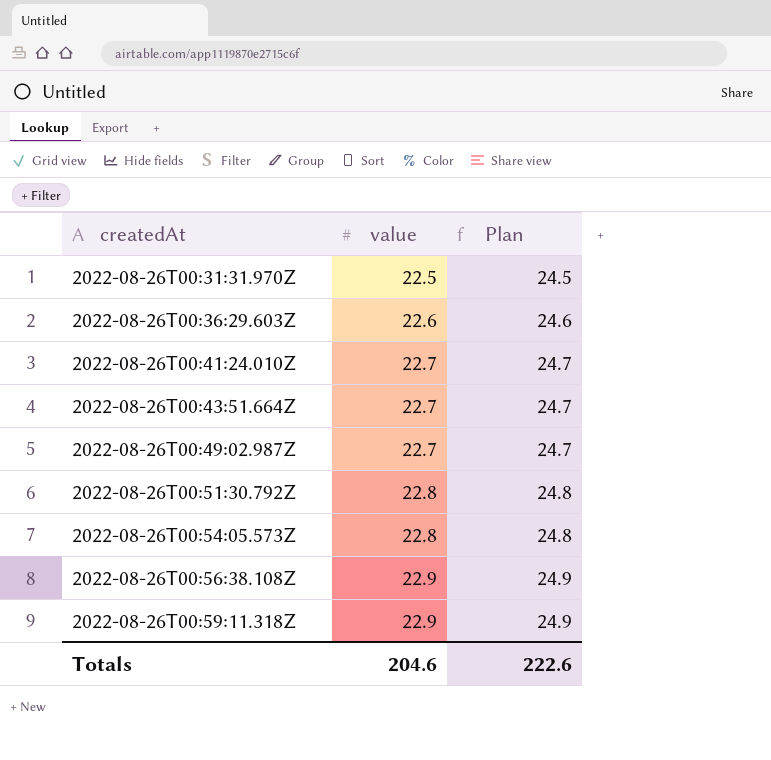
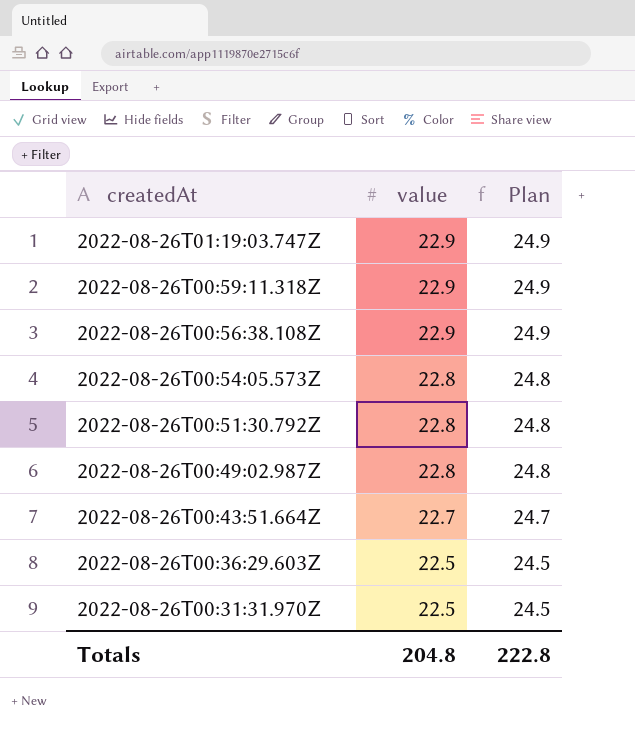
row order: createdAt ascending -> createdAt descending
row 2022-08-26T00:41:24.010Z: 22.7 | 24.7 -> none
row 2022-08-26T01:19:03.747Z: none -> 22.9 | 24.9
2022-08-26T00:49:02.987Z | value: 22.7 -> 22.8
2022-08-26T00:49:02.987Z | Plan: 24.7 -> 24.8
2022-08-26T00:36:29.603Z | value: 22.6 -> 22.5
2022-08-26T00:36:29.603Z | Plan: 24.6 -> 24.5
Totals | value: 204.6 -> 204.8
Totals | Plan: 222.6 -> 222.8

